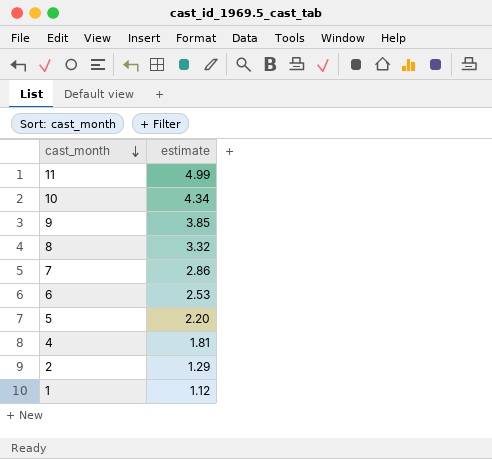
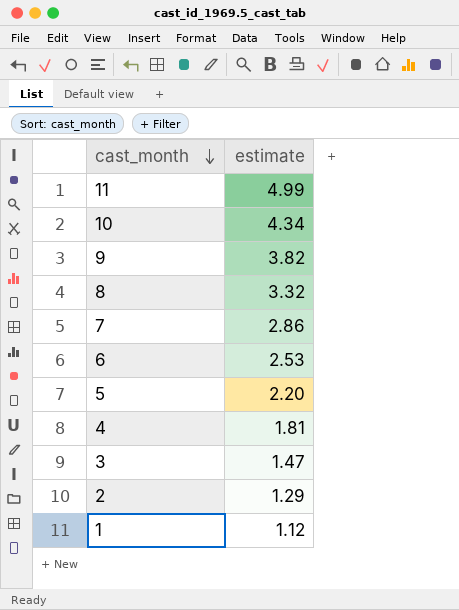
9 | estimate: 3.85 -> 3.82
row 3: none -> 1.47

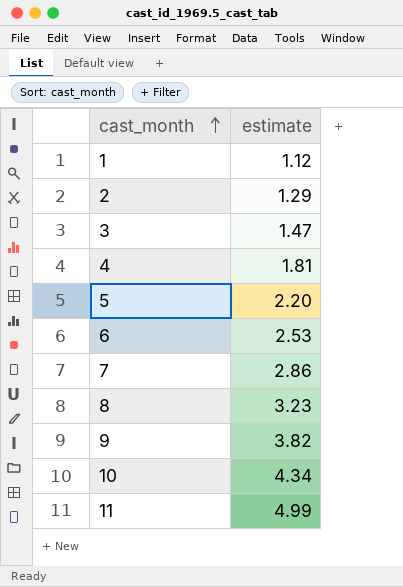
row order: cast_month descending -> cast_month ascending
8 | estimate: 3.32 -> 3.23

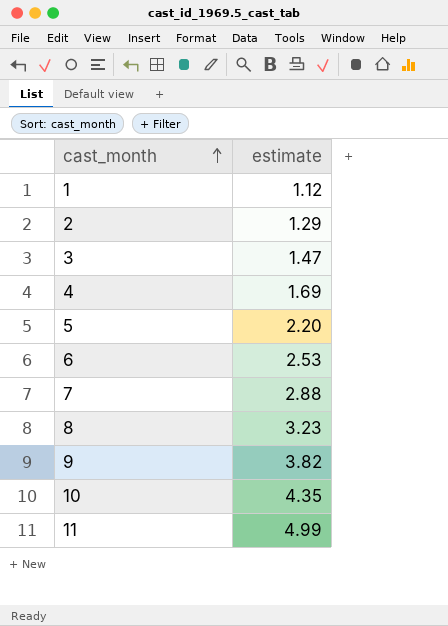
4 | estimate: 1.81 -> 1.69
7 | estimate: 2.86 -> 2.88
10 | estimate: 4.34 -> 4.35

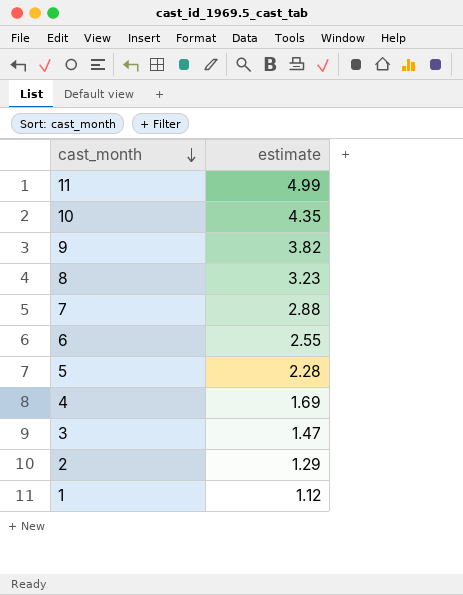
row order: cast_month ascending -> cast_month descending
6 | estimate: 2.53 -> 2.55
5 | estimate: 2.20 -> 2.28

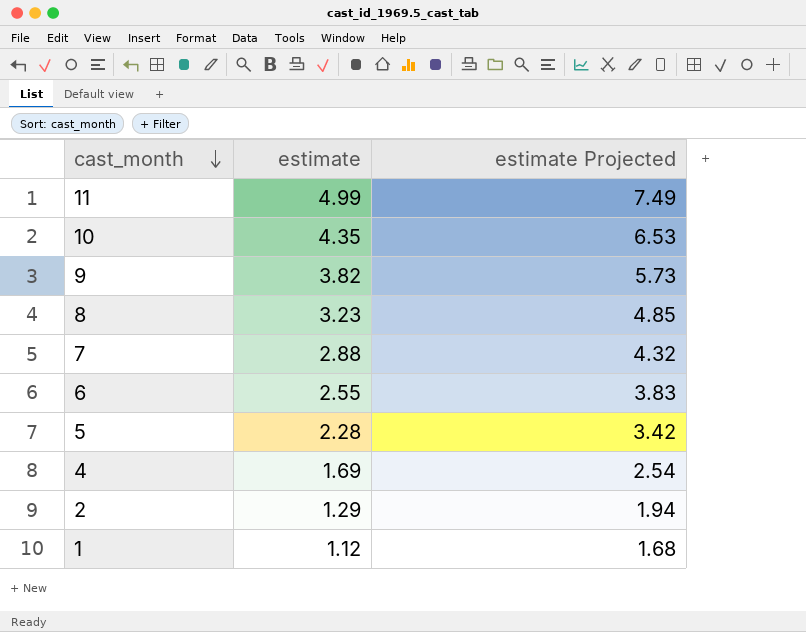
column estimate Projected | formula: none -> [estimate] * 1.5
row 3: 1.47 -> none

